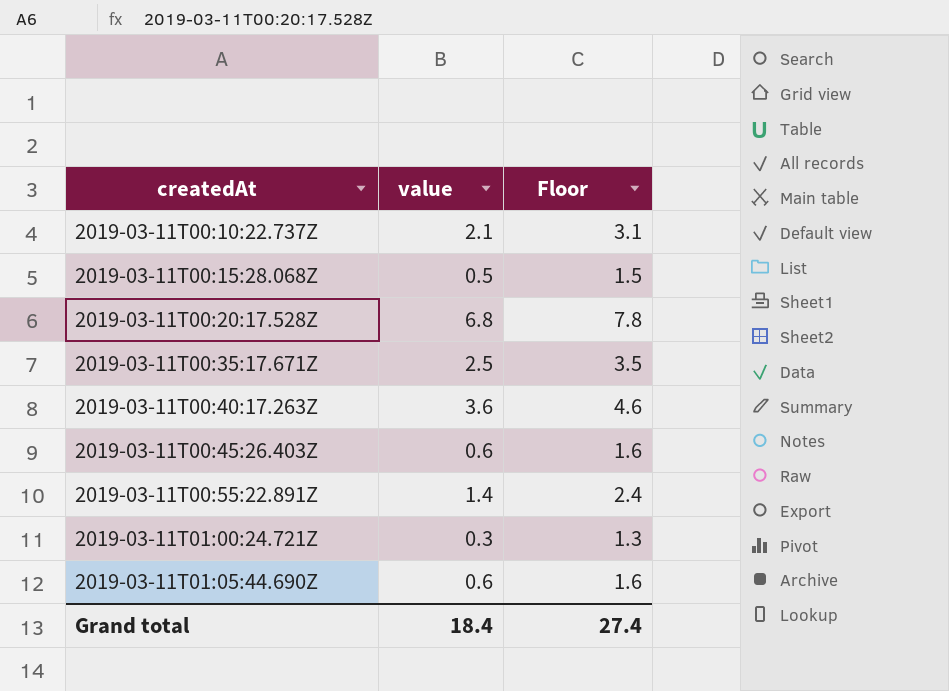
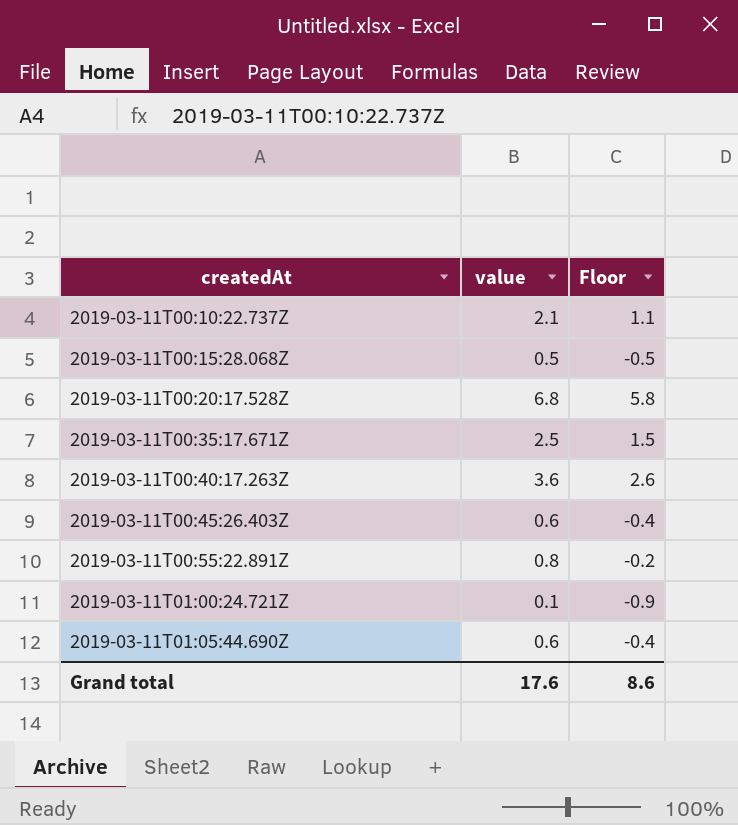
column Floor | formula: [value] + 1 -> [value] - 1
2019-03-11T00:55:22.891Z | value: 1.4 -> 0.8
2019-03-11T01:00:24.721Z | value: 0.3 -> 0.1
Grand total | value: 18.4 -> 17.6
Grand total | Floor: 27.4 -> 8.6

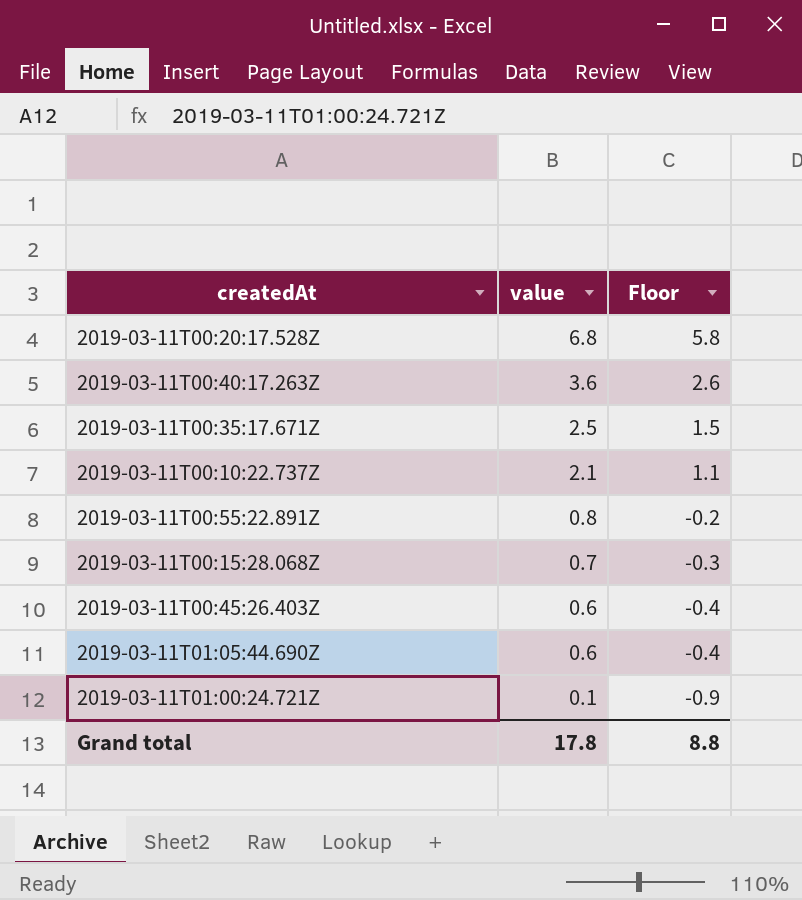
row order: createdAt ascending -> value descending
2019-03-11T00:15:28.068Z | value: 0.5 -> 0.7
2019-03-11T00:15:28.068Z | Floor: -0.5 -> -0.3
Grand total | value: 17.6 -> 17.8
Grand total | Floor: 8.6 -> 8.8

